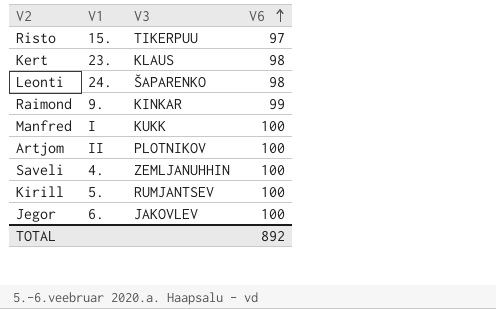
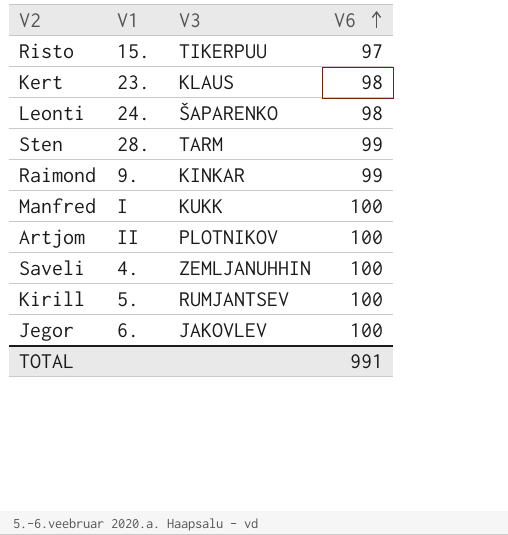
row Sten: none -> 28. | TARM | 99
TOTAL | V6: 892 -> 991

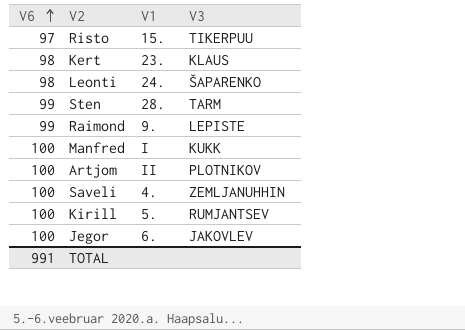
column V6 | position: 4 -> 1
Raimond | V3: KINKAR -> LEPISTE

